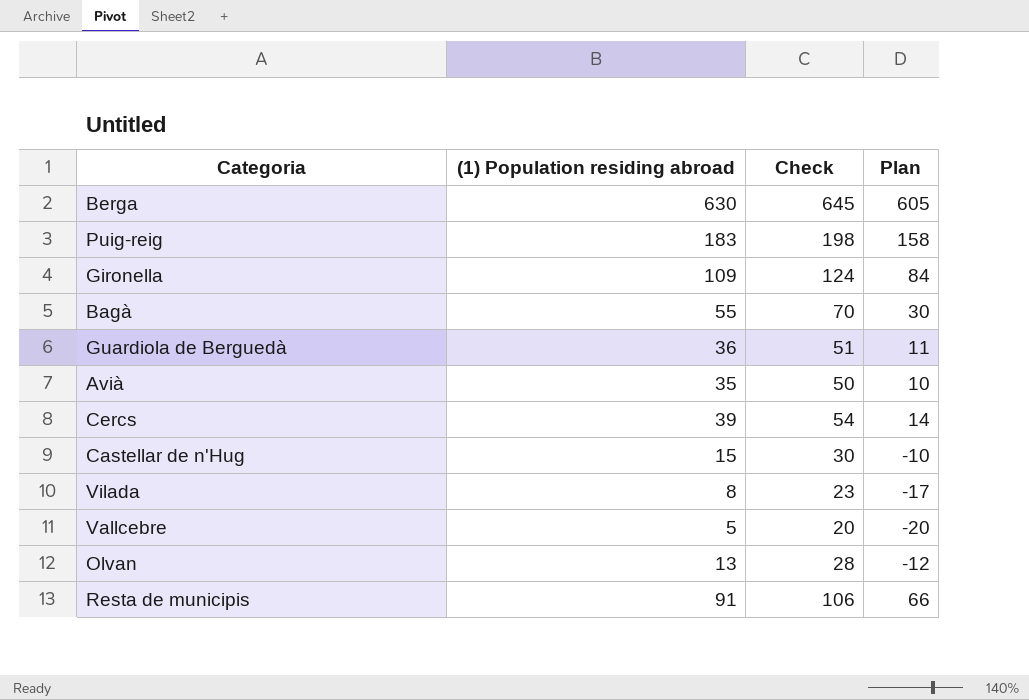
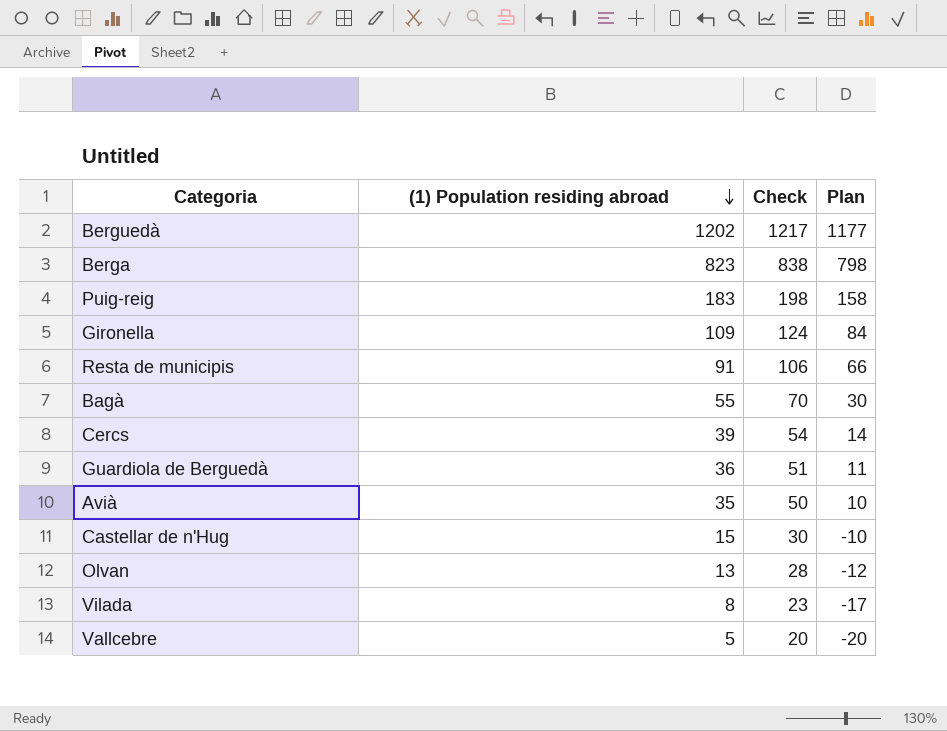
row order: none -> (1) Population residing abroad descending
row Berguedà: none -> 1202 | 1217 | 1177
Berga | (1) Population residing abroad: 630 -> 823
Berga | Check: 645 -> 838
Berga | Plan: 605 -> 798

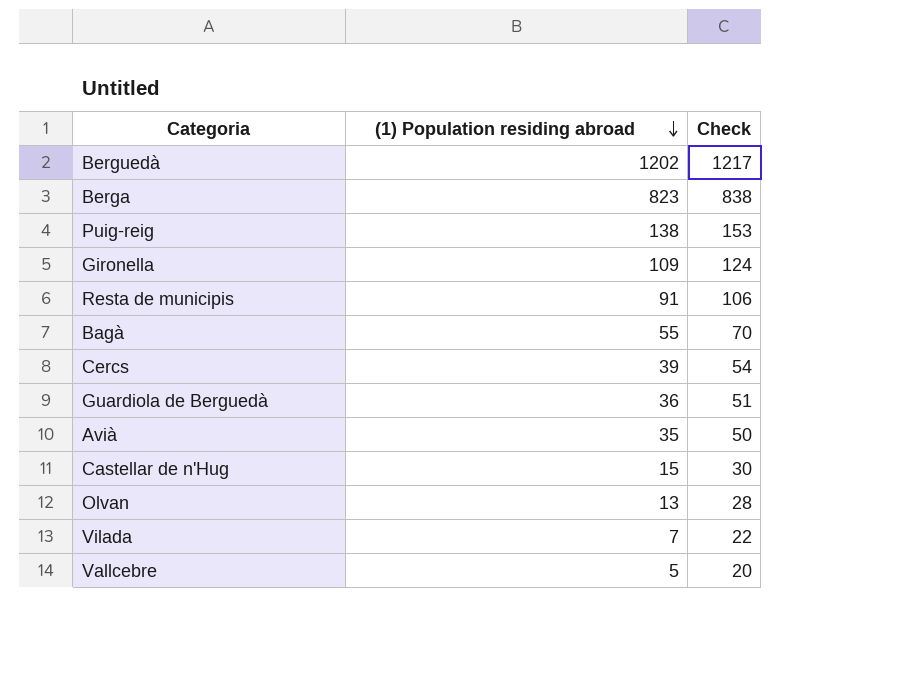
column Plan | formula: [(1) Population residing abroad] - 25 -> none
Puig-reig | (1) Population residing abroad: 183 -> 138
Puig-reig | Check: 198 -> 153
Vilada | (1) Population residing abroad: 8 -> 7
Vilada | Check: 23 -> 22

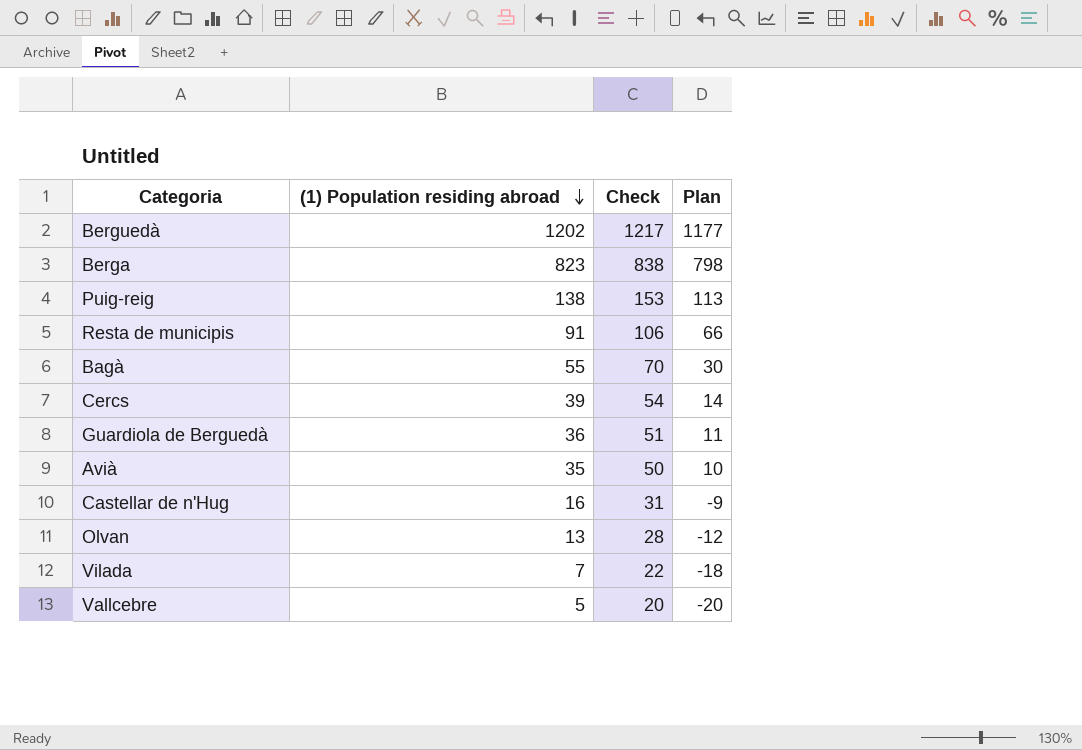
column Plan | formula: none -> [(1) Population residing abroad] - 25
row Gironella: 109 | 124 -> none
Castellar de n'Hug | (1) Population residing abroad: 15 -> 16
Castellar de n'Hug | Check: 30 -> 31

